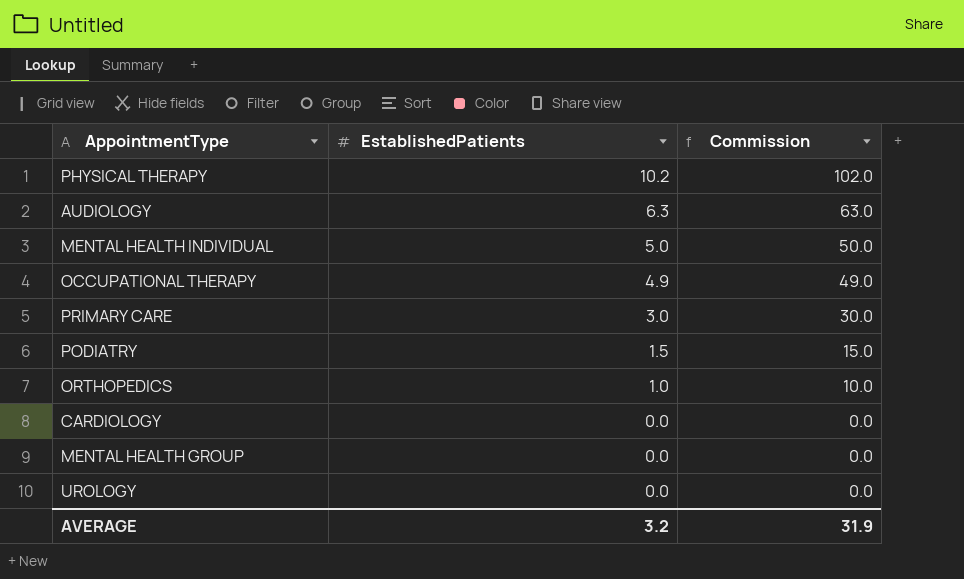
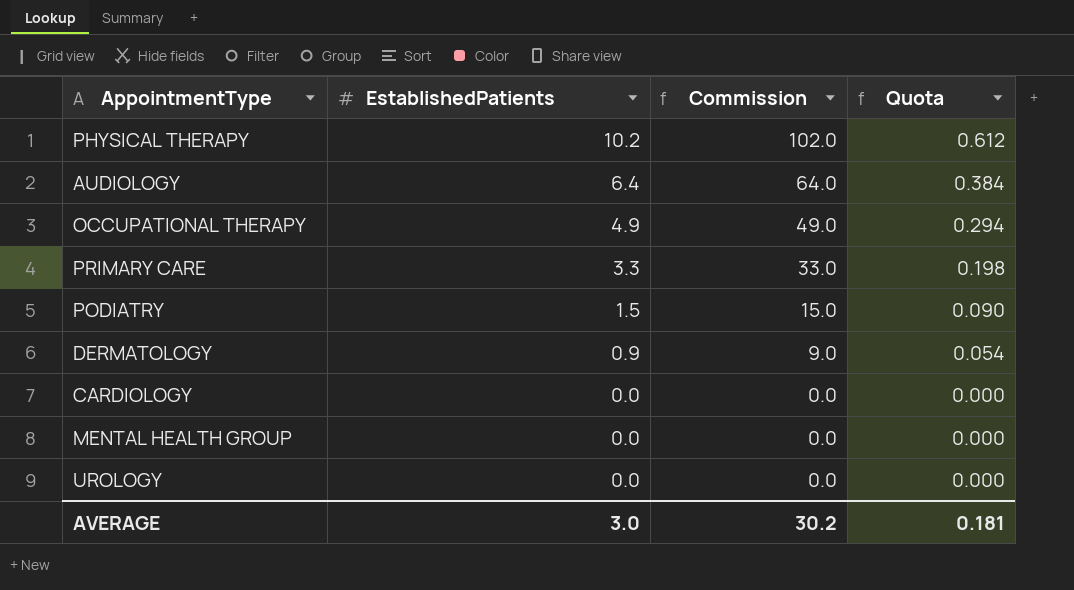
column Quota | formula: none -> [EstablishedPatients] * 0.06
row MENTAL HEALTH INDIVIDUAL: 5.0 | 50.0 -> none
row ORTHOPEDICS: 1.0 | 10.0 -> none
AUDIOLOGY | EstablishedPatients: 6.3 -> 6.4
AUDIOLOGY | Commission: 63.0 -> 64.0
PRIMARY CARE | EstablishedPatients: 3.0 -> 3.3
PRIMARY CARE | Commission: 30.0 -> 33.0
row DERMATOLOGY: none -> 0.9 | 9.0 | 0.054
AVERAGE | EstablishedPatients: 3.2 -> 3.0
AVERAGE | Commission: 31.9 -> 30.2

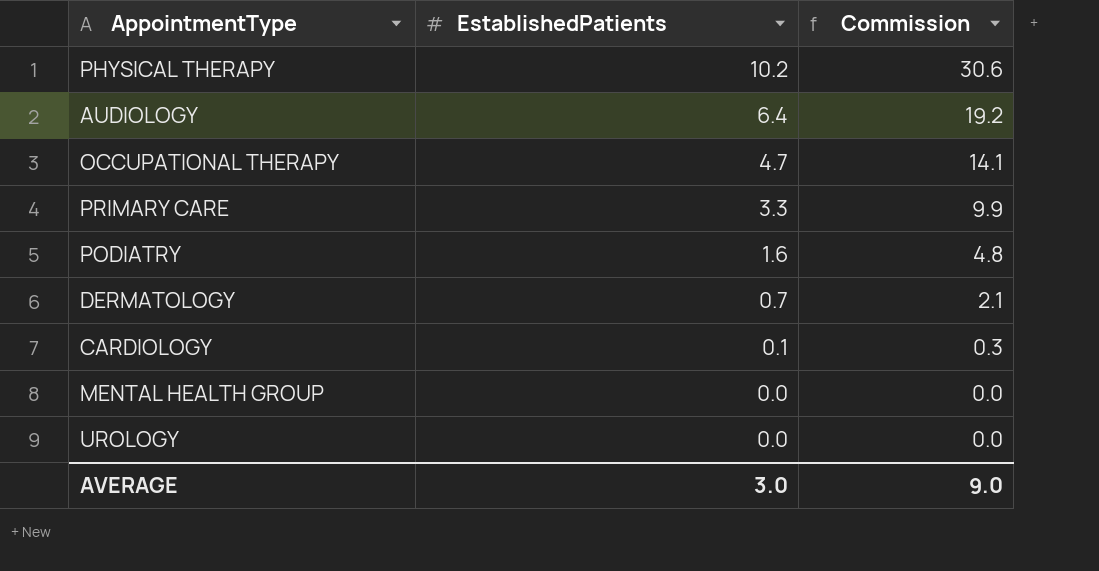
column Quota | formula: [EstablishedPatients] * 0.06 -> none
column Commission | formula: [EstablishedPatients] * 10 -> [EstablishedPatients] * 3
OCCUPATIONAL THERAPY | EstablishedPatients: 4.9 -> 4.7
PODIATRY | EstablishedPatients: 1.5 -> 1.6
DERMATOLOGY | EstablishedPatients: 0.9 -> 0.7
CARDIOLOGY | EstablishedPatients: 0.0 -> 0.1
AVERAGE | Commission: 30.2 -> 9.0

